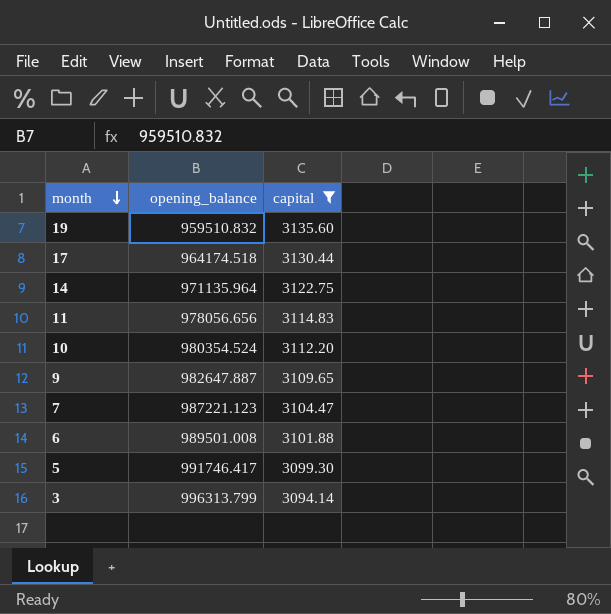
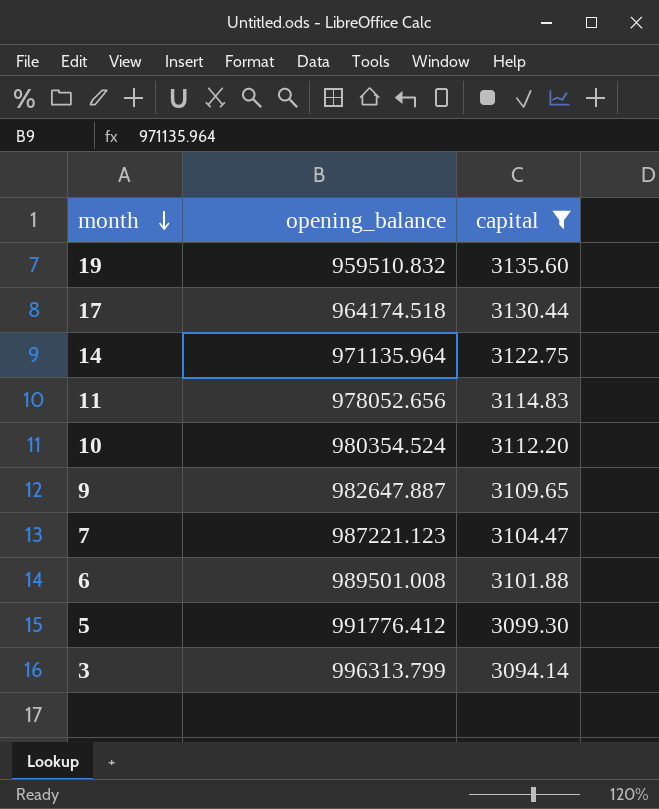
11 | opening_balance: 978056.656 -> 978052.656
5 | opening_balance: 991746.417 -> 991776.412

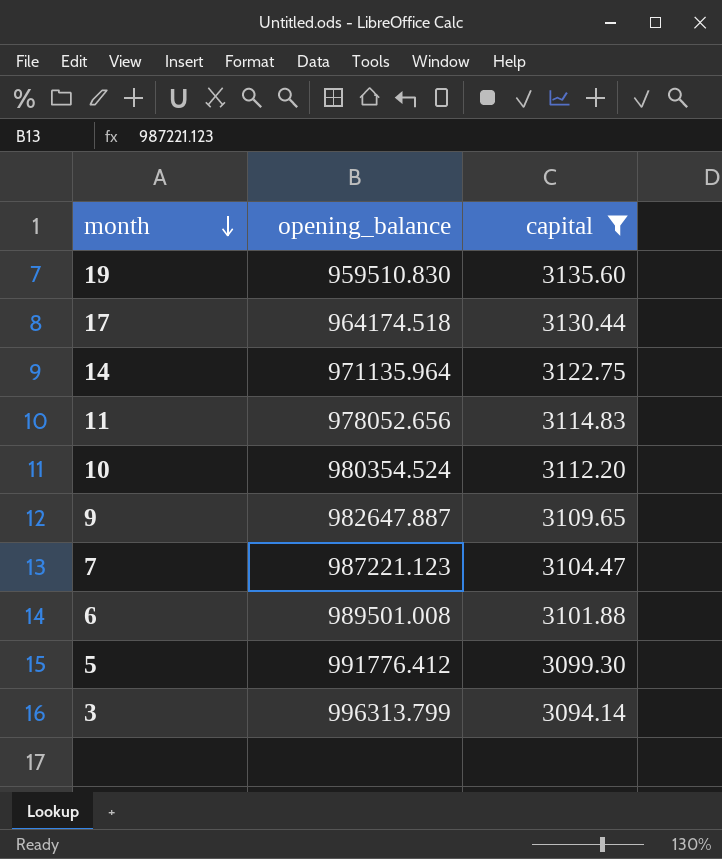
19 | opening_balance: 959510.832 -> 959510.830

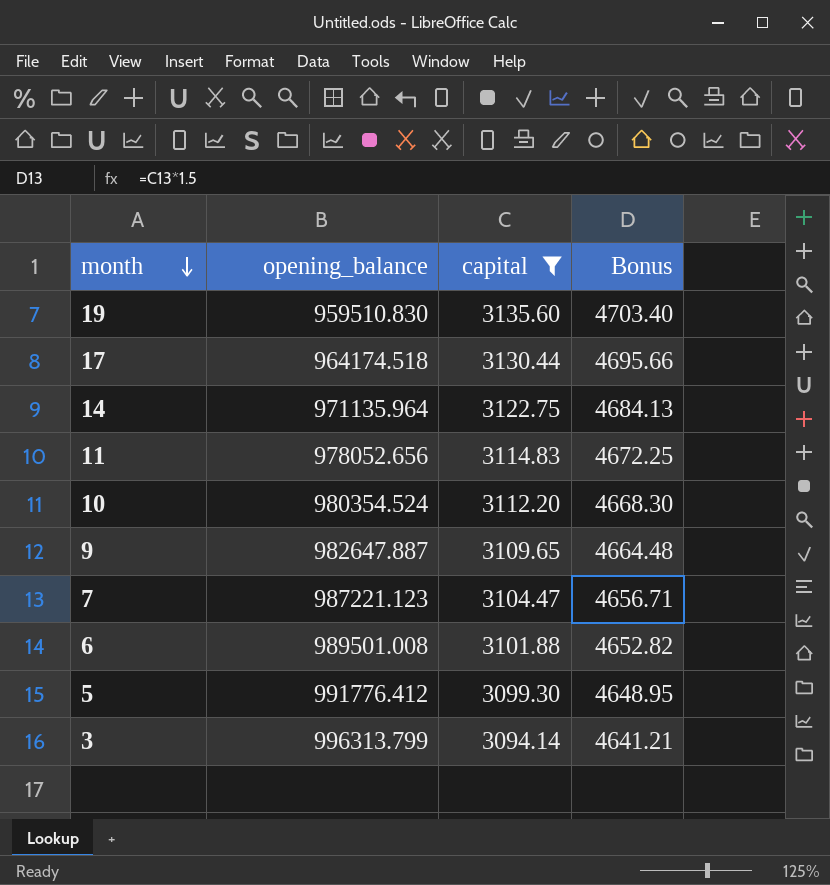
column Bonus | formula: none -> [capital] * 1.5

